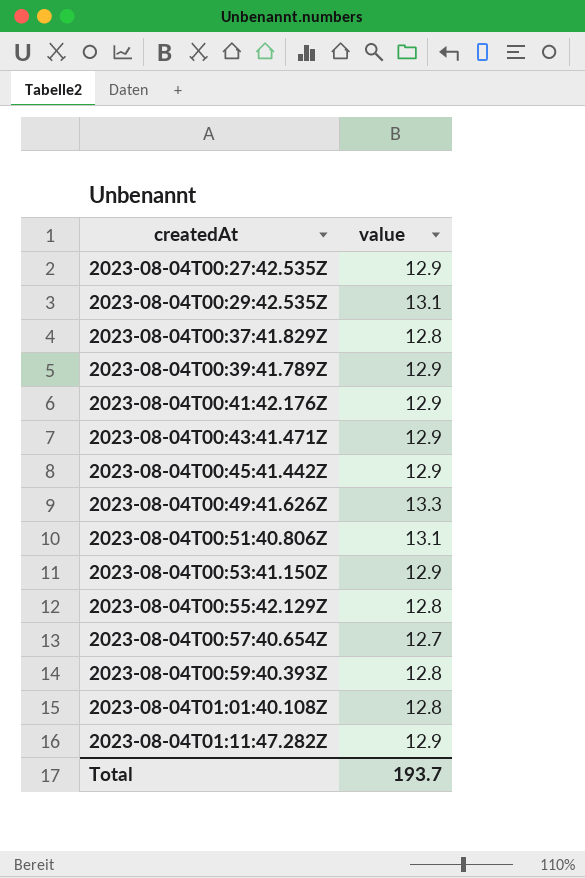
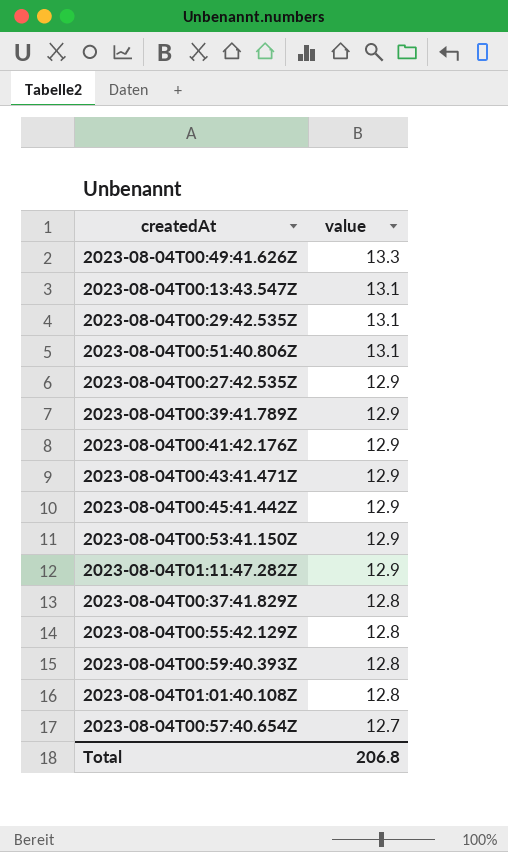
row order: createdAt ascending -> value descending
row 2023-08-04T00:13:43.547Z: none -> 13.1
Total | value: 193.7 -> 206.8

